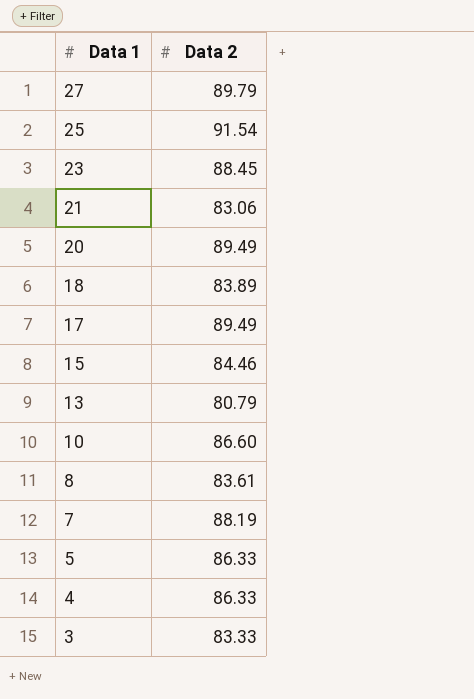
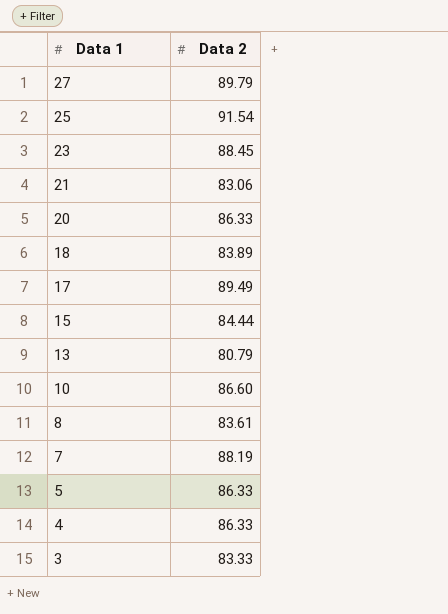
20 | Data 2: 89.49 -> 86.33
15 | Data 2: 84.46 -> 84.44

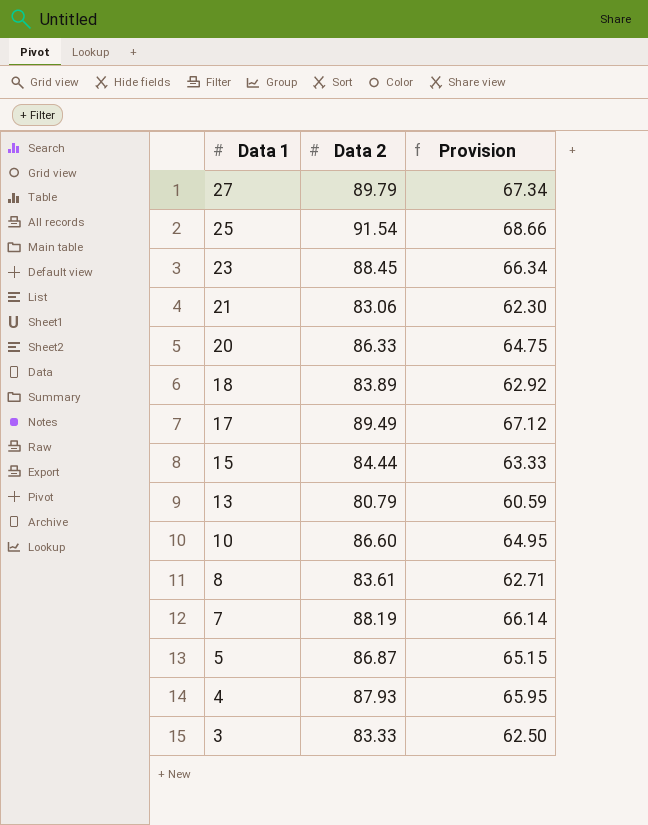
column Provision | formula: none -> [Data 2] * 0.75
5 | Data 2: 86.33 -> 86.87
4 | Data 2: 86.33 -> 87.93

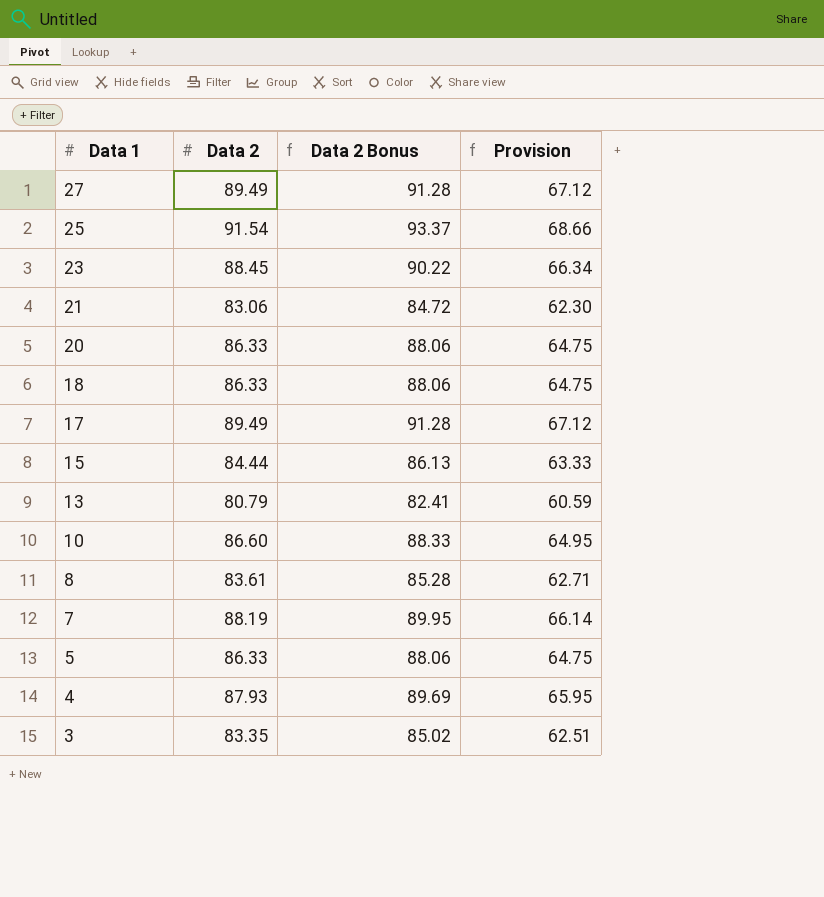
column Data 2 Bonus | formula: none -> [Data 2] * 1.02
27 | Data 2: 89.79 -> 89.49
27 | Provision: 67.34 -> 67.12
18 | Data 2: 83.89 -> 86.33
18 | Provision: 62.92 -> 64.75
5 | Data 2: 86.87 -> 86.33
5 | Provision: 65.15 -> 64.75
3 | Data 2: 83.33 -> 83.35
3 | Provision: 62.50 -> 62.51

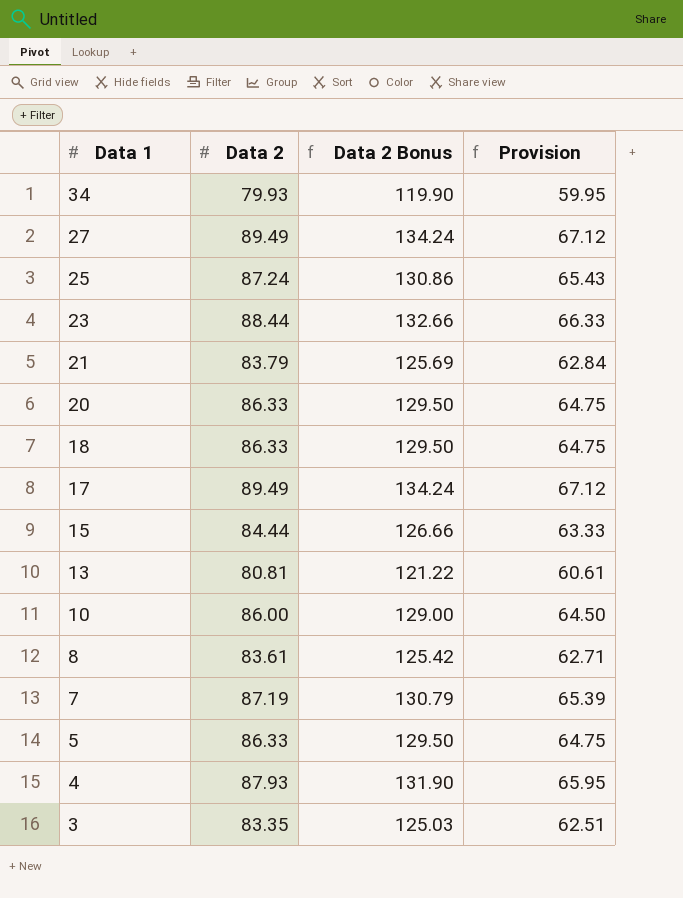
column Data 2 Bonus | formula: [Data 2] * 1.02 -> [Data 2] * 1.5
row 34: none -> 79.93 | 119.90 | 59.95
25 | Data 2: 91.54 -> 87.24
25 | Provision: 68.66 -> 65.43
23 | Data 2: 88.45 -> 88.44
23 | Provision: 66.34 -> 66.33
21 | Data 2: 83.06 -> 83.79
21 | Provision: 62.30 -> 62.84
13 | Data 2: 80.79 -> 80.81
13 | Provision: 60.59 -> 60.61
10 | Data 2: 86.60 -> 86.00
10 | Provision: 64.95 -> 64.50
7 | Data 2: 88.19 -> 87.19
7 | Provision: 66.14 -> 65.39

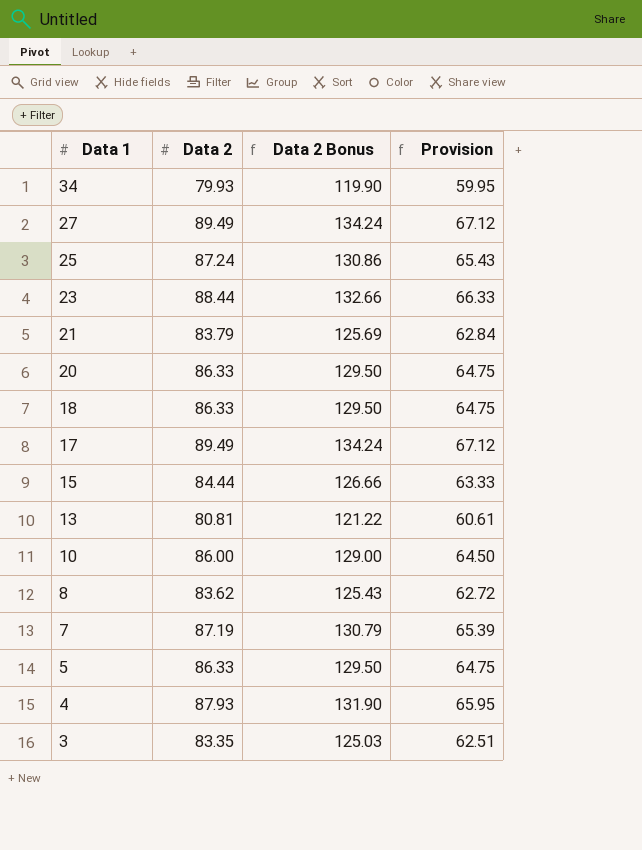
8 | Data 2: 83.61 -> 83.62
8 | Data 2 Bonus: 125.42 -> 125.43
8 | Provision: 62.71 -> 62.72

